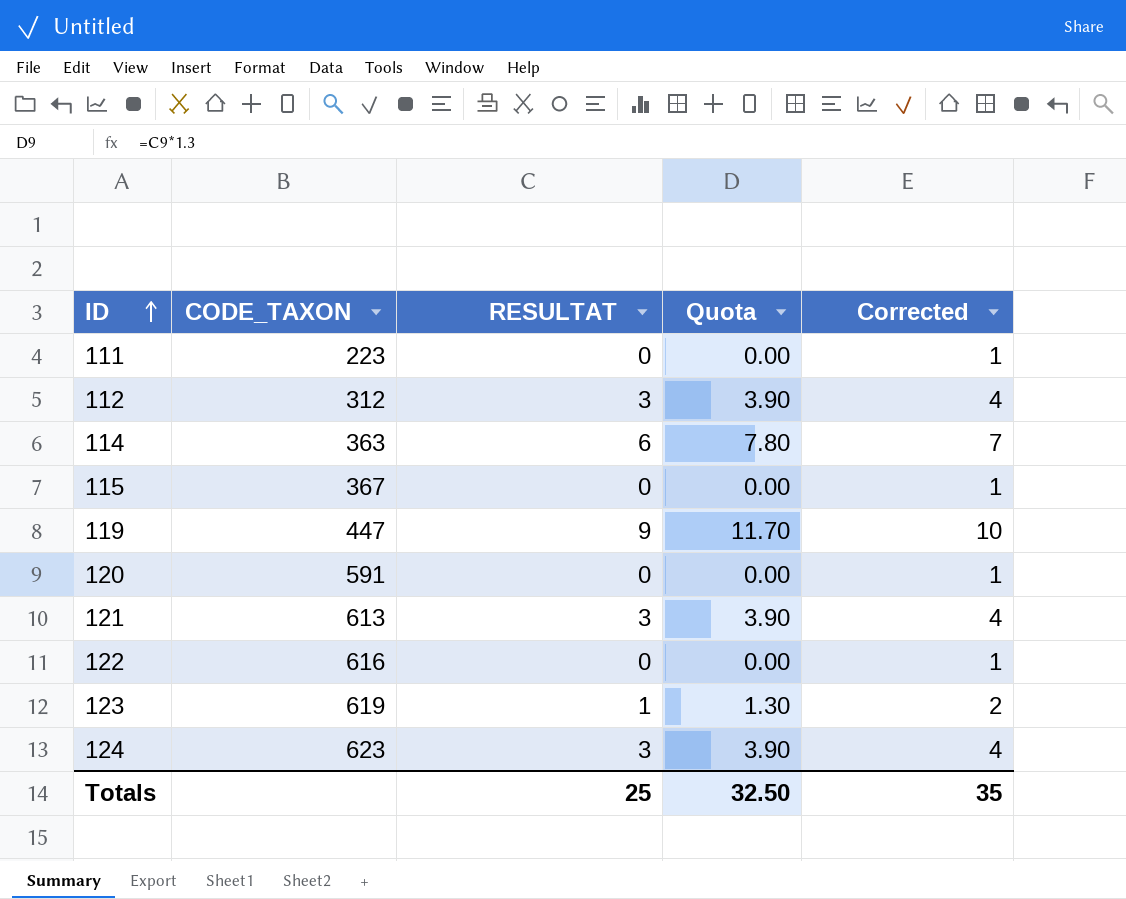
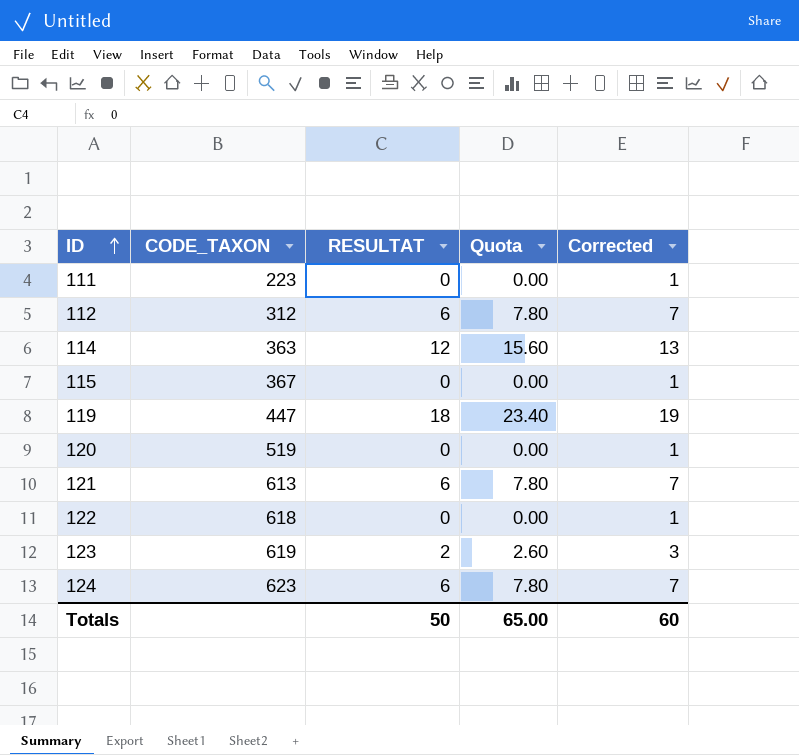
112 | RESULTAT: 3 -> 6
112 | Quota: 3.90 -> 7.80
112 | Corrected: 4 -> 7
114 | RESULTAT: 6 -> 12
114 | Quota: 7.80 -> 15.60
114 | Corrected: 7 -> 13
119 | RESULTAT: 9 -> 18
119 | Quota: 11.70 -> 23.40
119 | Corrected: 10 -> 19
120 | CODE_TAXON: 591 -> 519
121 | RESULTAT: 3 -> 6
121 | Quota: 3.90 -> 7.80
121 | Corrected: 4 -> 7
122 | CODE_TAXON: 616 -> 618
123 | RESULTAT: 1 -> 2
123 | Quota: 1.30 -> 2.60
123 | Corrected: 2 -> 3
124 | RESULTAT: 3 -> 6
124 | Quota: 3.90 -> 7.80
124 | Corrected: 4 -> 7
Totals | RESULTAT: 25 -> 50
Totals | Quota: 32.50 -> 65.00
Totals | Corrected: 35 -> 60

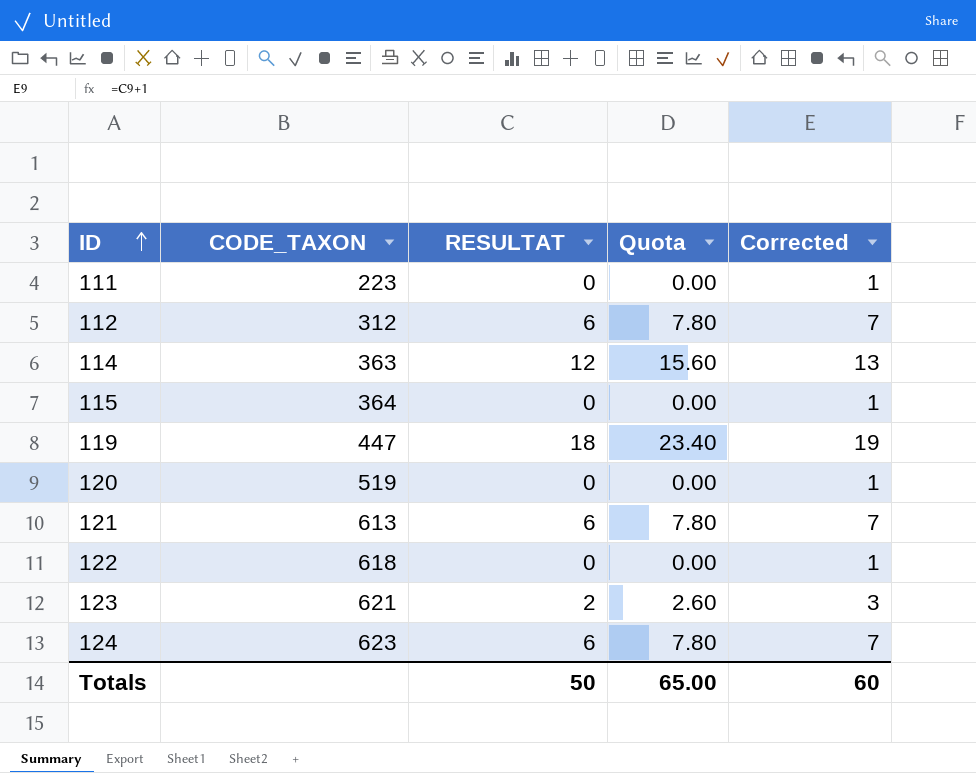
115 | CODE_TAXON: 367 -> 364
123 | CODE_TAXON: 619 -> 621

